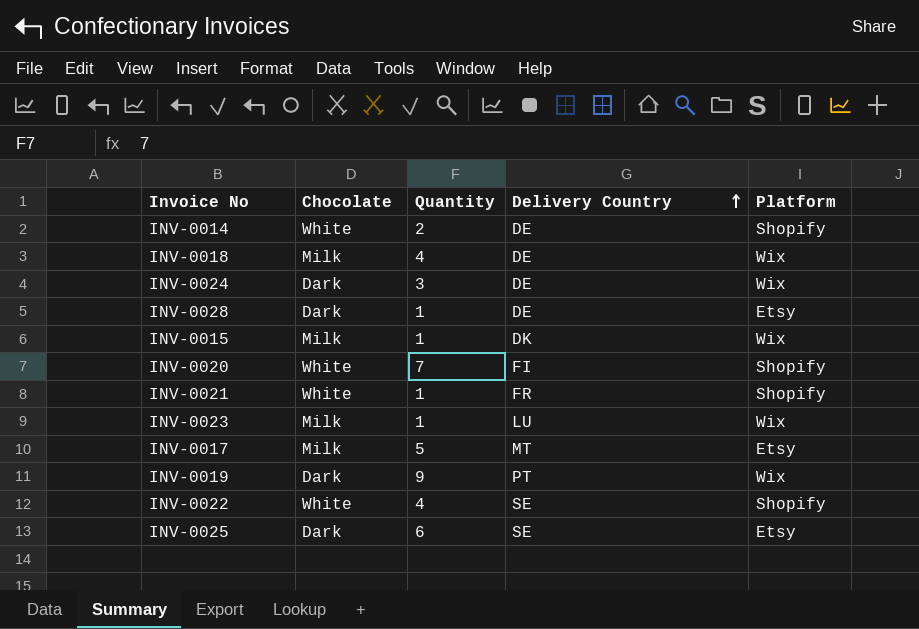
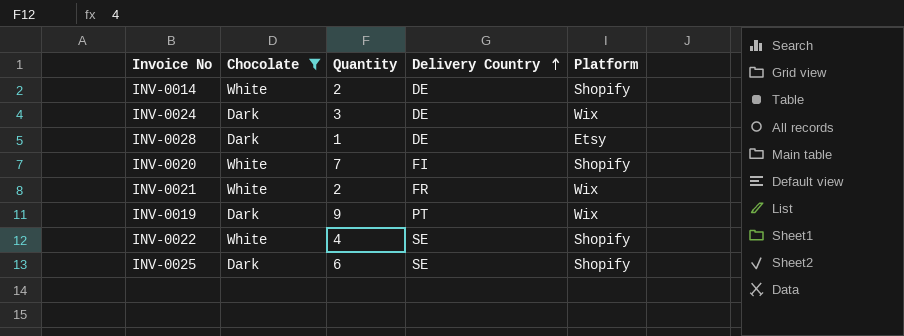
filter: none -> Chocolate != Milk
INV-0021 | Quantity: 1 -> 2
INV-0021 | Platform: Shopify -> Wix
INV-0025 | Platform: Etsy -> Shopify

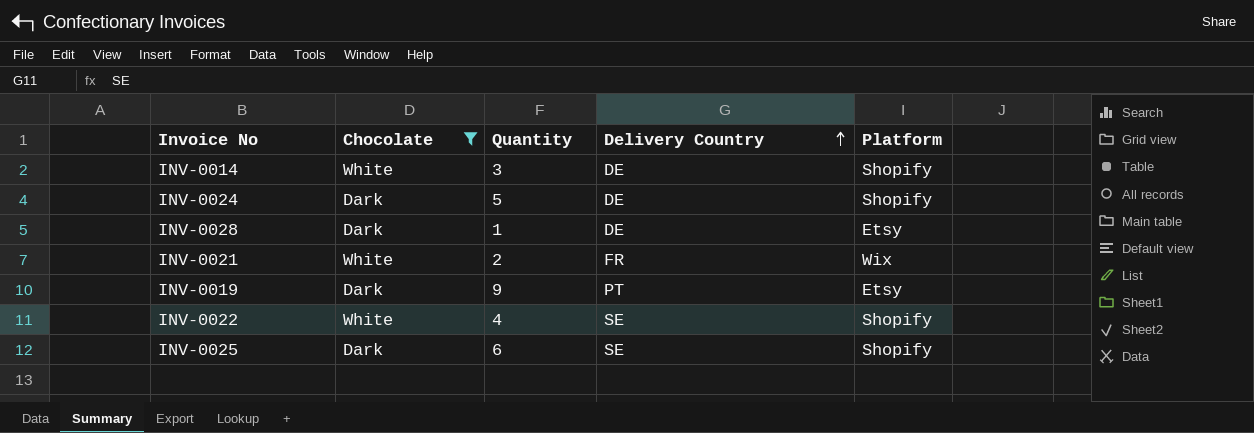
row INV-0020: White | 7 | FI | Shopify -> none
INV-0014 | Quantity: 2 -> 3
INV-0024 | Quantity: 3 -> 5
INV-0024 | Platform: Wix -> Shopify
INV-0019 | Platform: Wix -> Etsy

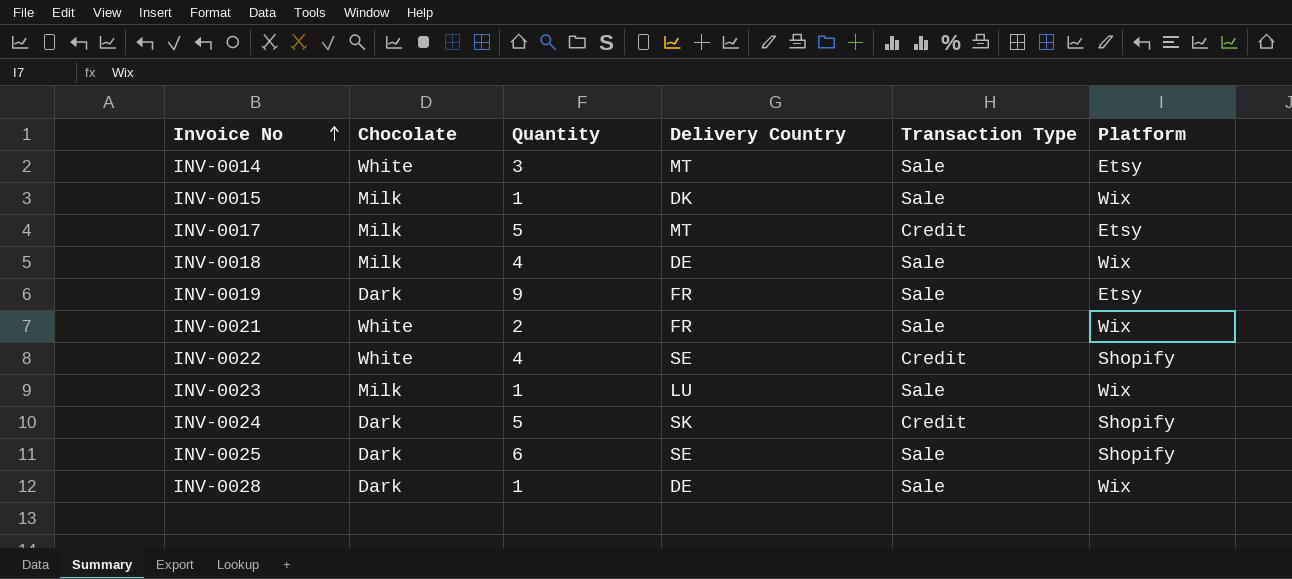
filter: Chocolate != Milk -> none
row order: Delivery Country ascending -> Invoice No ascending
column Transaction Type | position: none -> 5
INV-0014 | Delivery Country: DE -> MT
INV-0014 | Platform: Shopify -> Etsy
INV-0019 | Delivery Country: PT -> FR
INV-0024 | Delivery Country: DE -> SK
INV-0028 | Platform: Etsy -> Wix

